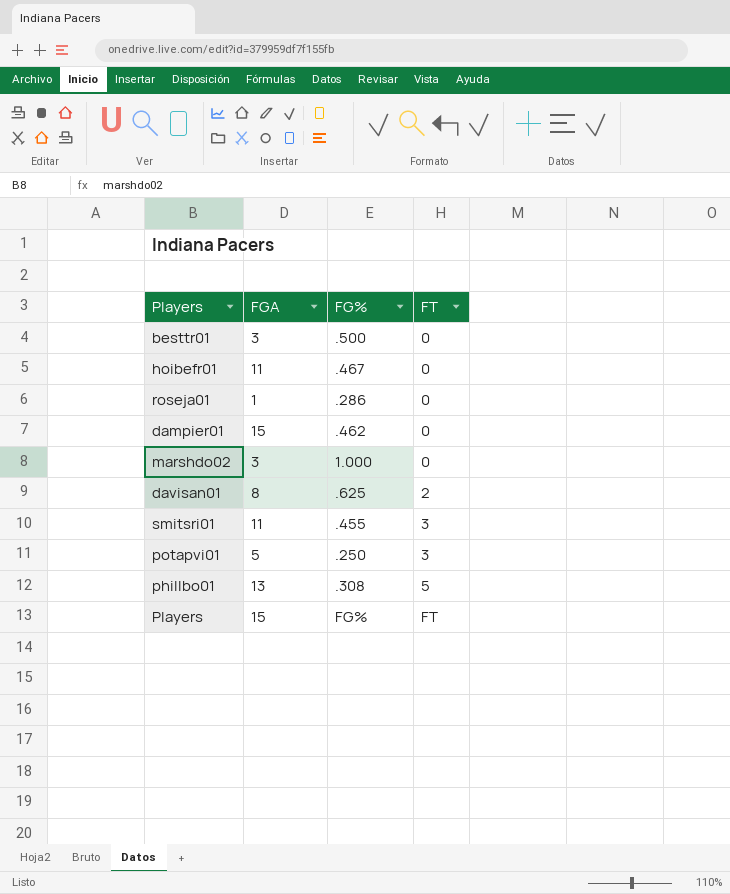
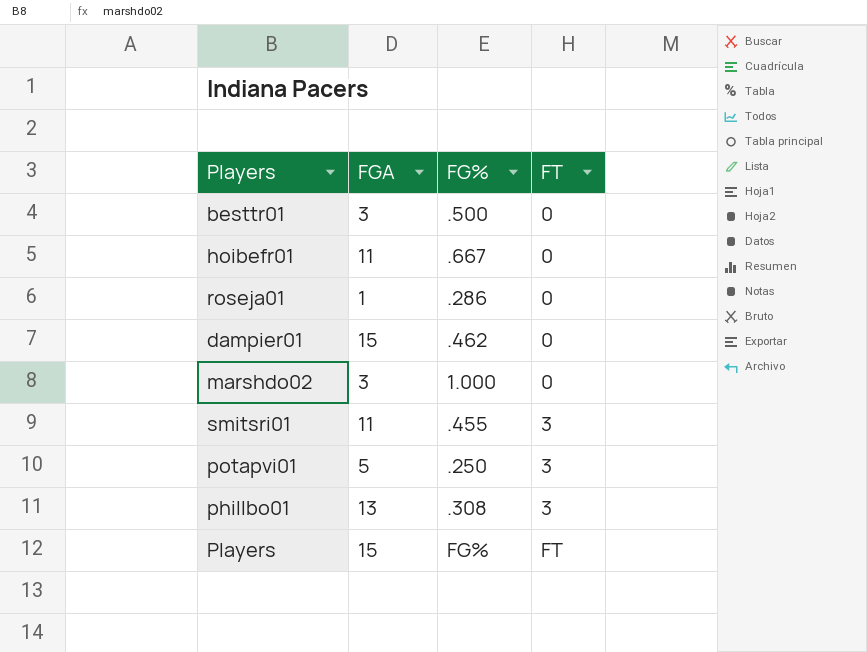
row davisan01: 8 | .625 | 2 -> none
hoibefr01 | FG%: .467 -> .667
phillbo01 | FT: 5 -> 3

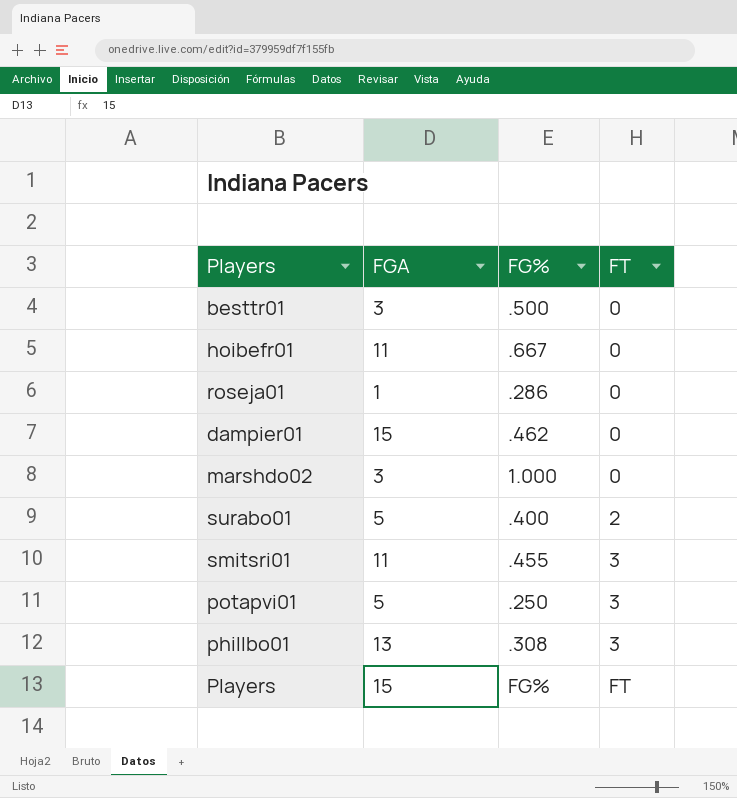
row surabo01: none -> 5 | .400 | 2

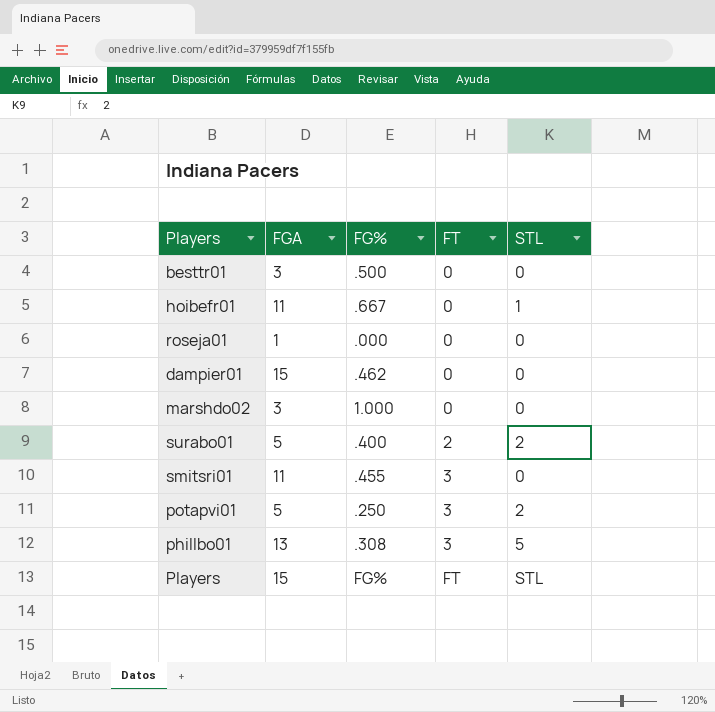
column STL | position: none -> 5
roseja01 | FG%: .286 -> .000

